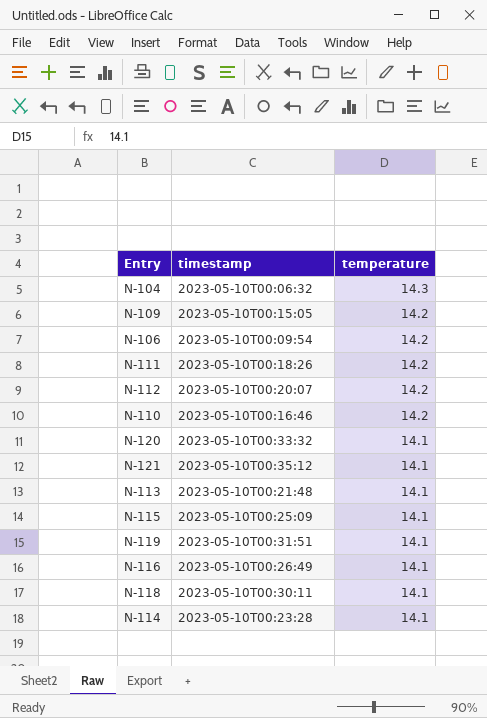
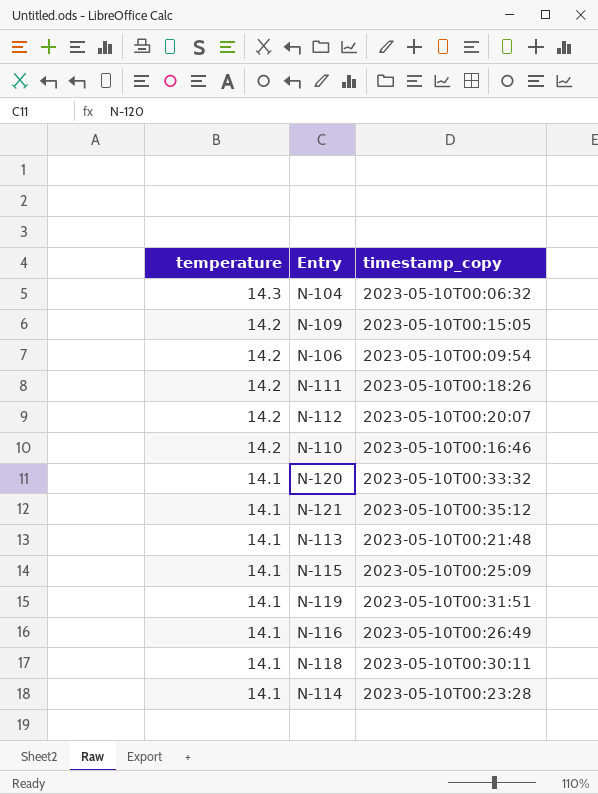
column temperature | position: 3 -> 1
column name: timestamp -> timestamp_copy

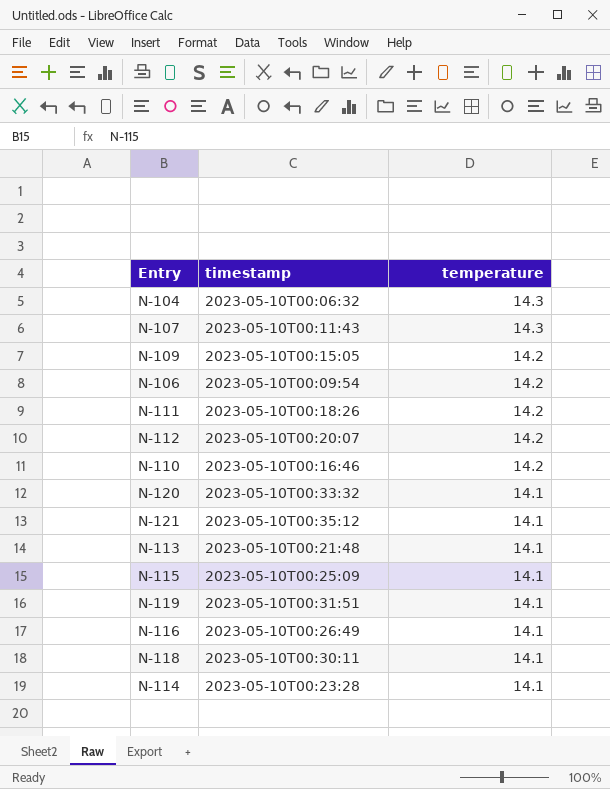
column name: timestamp_copy -> timestamp
column temperature | position: 1 -> 3
row N-107: none -> 2023-05-10T00:11:43 | 14.3

